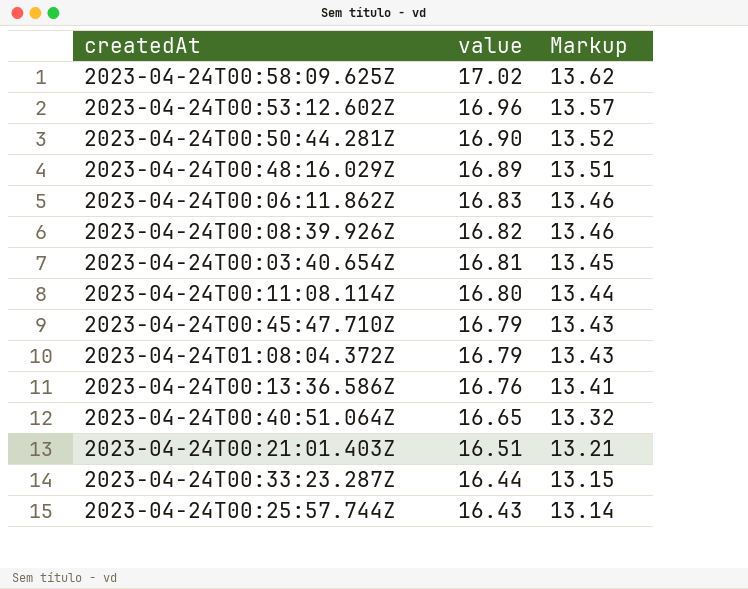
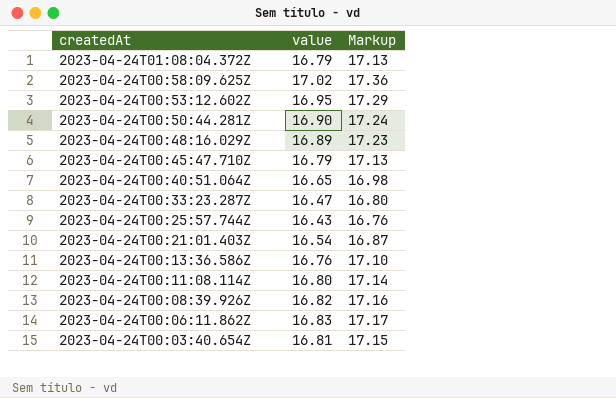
row order: value descending -> createdAt descending
column Markup | formula: [value] * 0.8 -> [value] * 1.02
2023-04-24T00:53:12.602Z | value: 16.96 -> 16.95
2023-04-24T00:33:23.287Z | value: 16.44 -> 16.47
2023-04-24T00:21:01.403Z | value: 16.51 -> 16.54

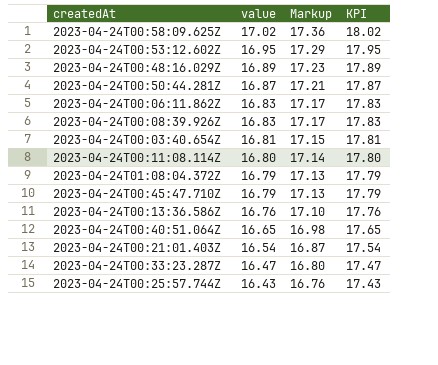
row order: createdAt descending -> value descending
column KPI | formula: none -> [value] + 1
2023-04-24T00:50:44.281Z | value: 16.90 -> 16.87
2023-04-24T00:50:44.281Z | Markup: 17.24 -> 17.21
2023-04-24T00:08:39.926Z | value: 16.82 -> 16.83
2023-04-24T00:08:39.926Z | Markup: 17.16 -> 17.17

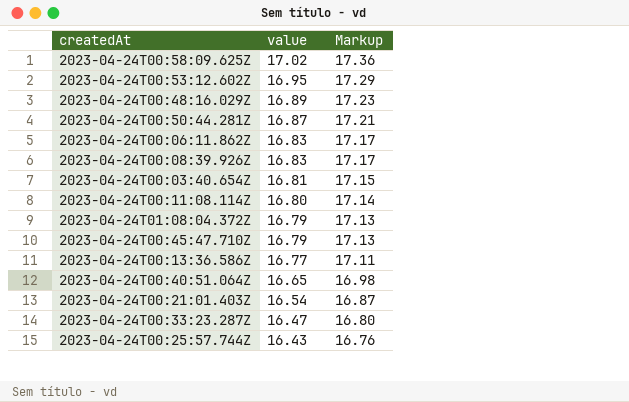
column KPI | formula: [value] + 1 -> none
2023-04-24T00:13:36.586Z | value: 16.76 -> 16.77
2023-04-24T00:13:36.586Z | Markup: 17.10 -> 17.11

